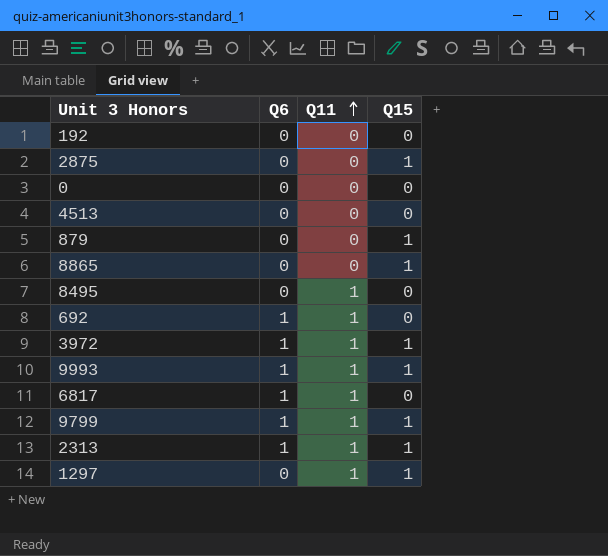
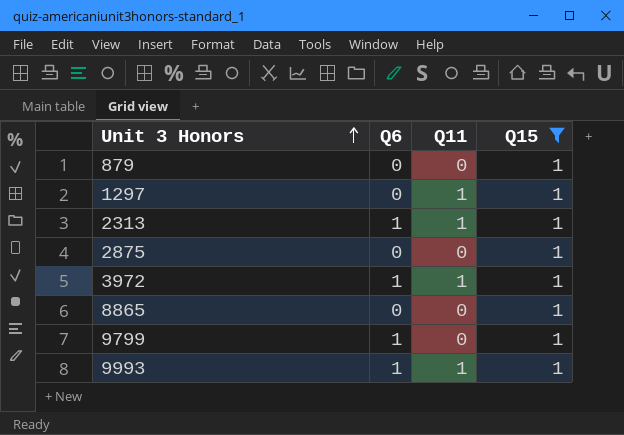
filter: none -> Q15 = 1
row order: Q11 ascending -> Unit 3 Honors ascending
9799 | Q11: 1 -> 0

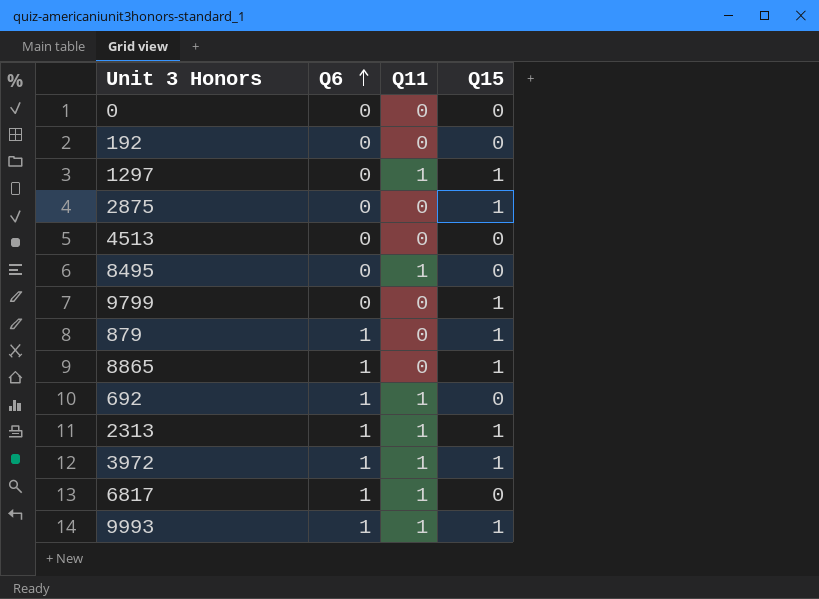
filter: Q15 = 1 -> none
row order: Unit 3 Honors ascending -> Q6 ascending
9799 | Q6: 1 -> 0
879 | Q6: 0 -> 1
8865 | Q6: 0 -> 1

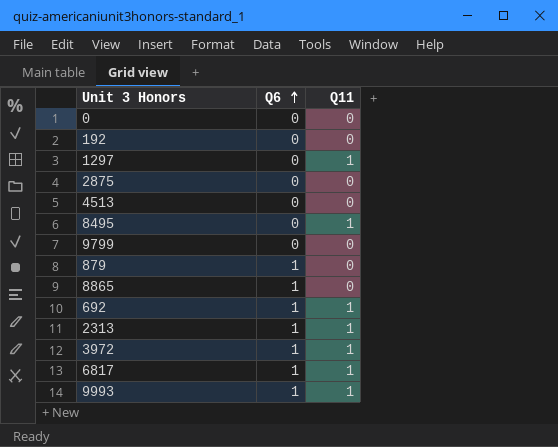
column Q15 | position: 4 -> none

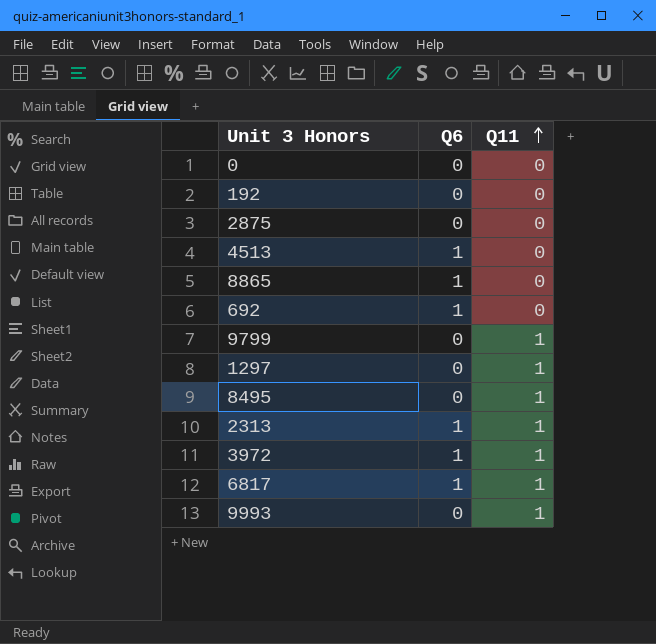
row order: Q6 ascending -> Q11 ascending
row 879: 1 | 0 -> none
4513 | Q6: 0 -> 1
692 | Q11: 1 -> 0
9799 | Q11: 0 -> 1
9993 | Q6: 1 -> 0

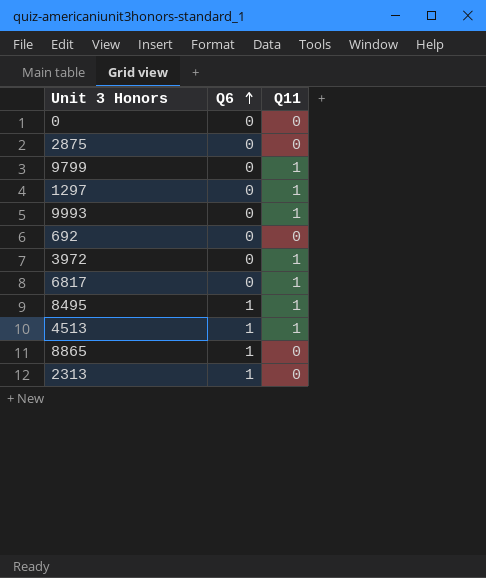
row order: Q11 ascending -> Q6 ascending
row 192: 0 | 0 -> none
692 | Q6: 1 -> 0
3972 | Q6: 1 -> 0
6817 | Q6: 1 -> 0
8495 | Q6: 0 -> 1
4513 | Q11: 0 -> 1
2313 | Q11: 1 -> 0

